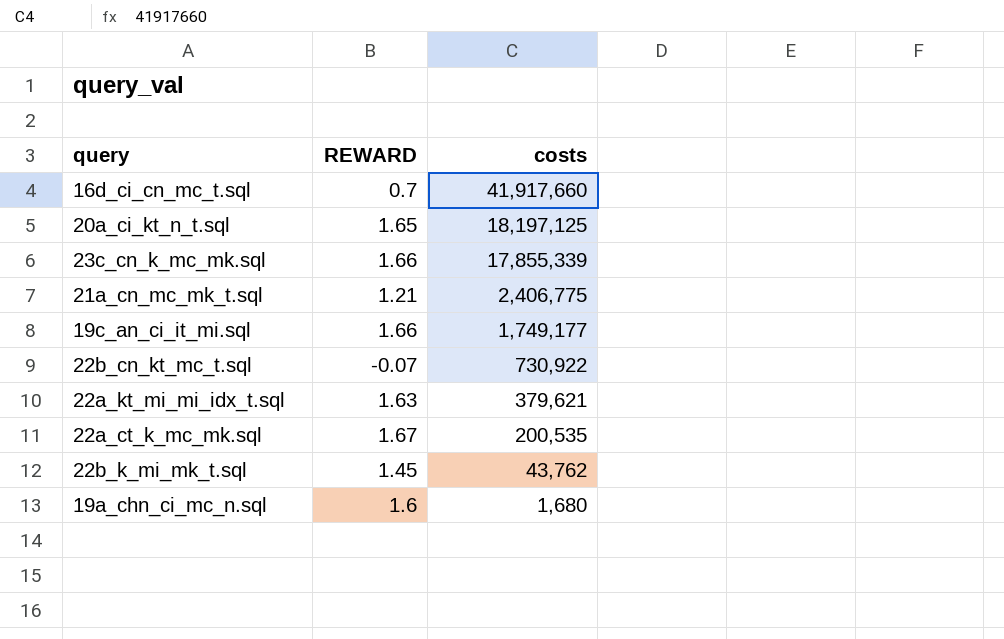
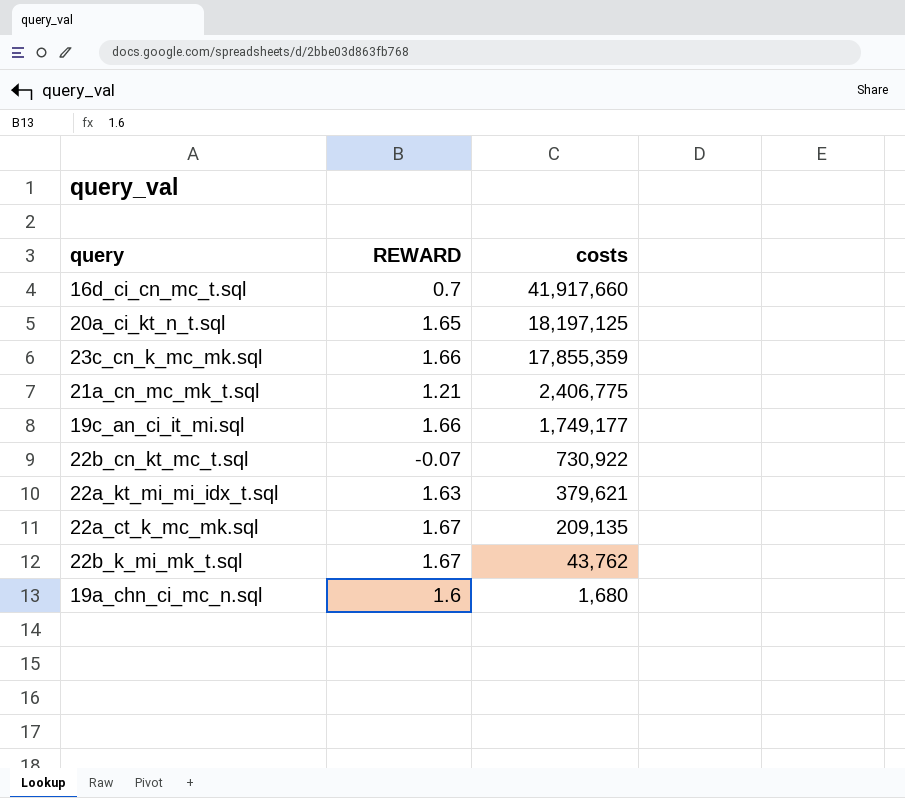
23c_cn_k_mc_mk.sql | costs: 17,855,339 -> 17,855,359
22a_ct_k_mc_mk.sql | costs: 200,535 -> 209,135
22b_k_mi_mk_t.sql | REWARD: 1.45 -> 1.67

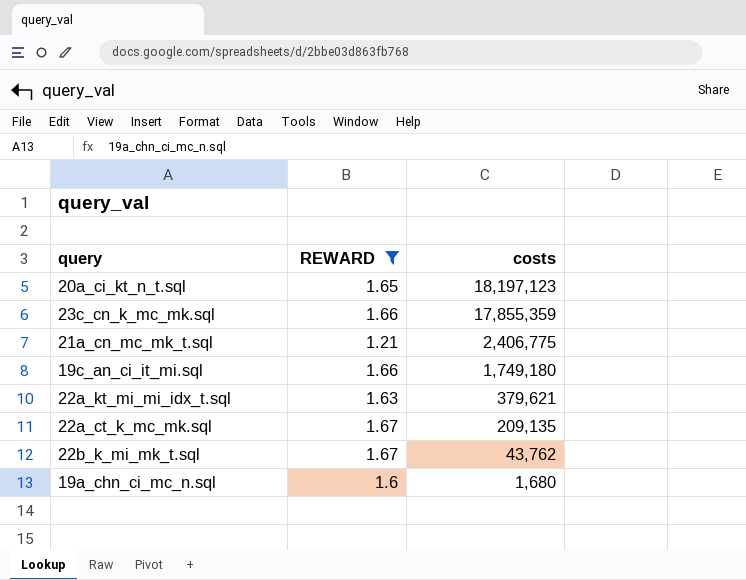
filter: none -> REWARD >= 1.21
20a_ci_kt_n_t.sql | costs: 18,197,125 -> 18,197,123
19c_an_ci_it_mi.sql | costs: 1,749,177 -> 1,749,180

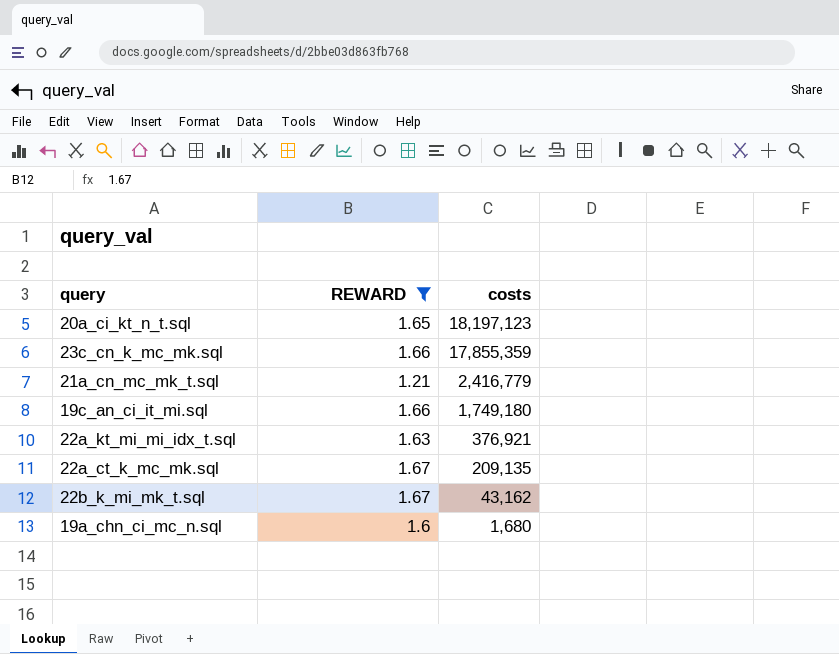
21a_cn_mc_mk_t.sql | costs: 2,406,775 -> 2,416,779
22a_kt_mi_mi_idx_t.sql | costs: 379,621 -> 376,921
22b_k_mi_mk_t.sql | costs: 43,762 -> 43,162

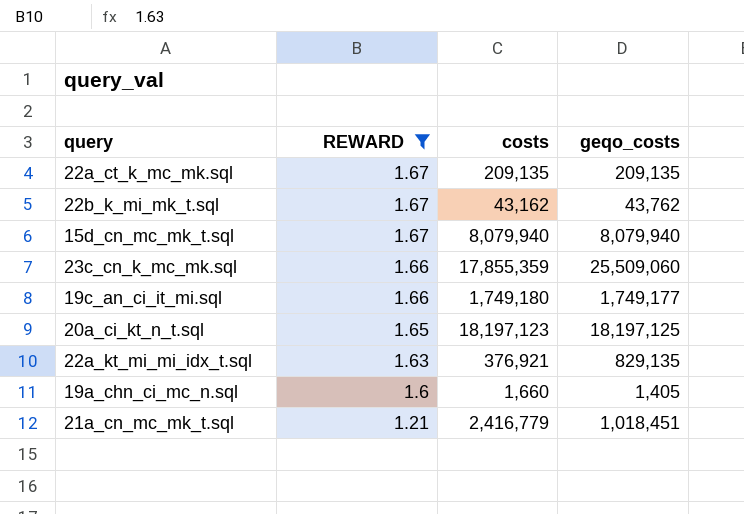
row order: costs descending -> REWARD descending
column geqo_costs | position: none -> 4
row 15d_cn_mc_mk_t.sql: none -> 1.67 | 8,079,940 | 8,079,940
19a_chn_ci_mc_n.sql | costs: 1,680 -> 1,660

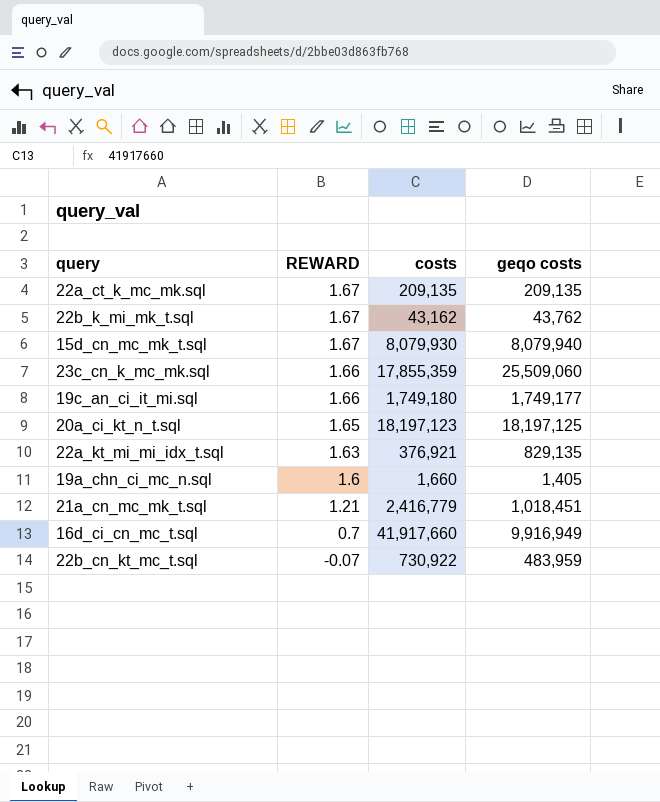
filter: REWARD >= 1.21 -> none
column name: geqo_costs -> geqo costs
15d_cn_mc_mk_t.sql | costs: 8,079,940 -> 8,079,930

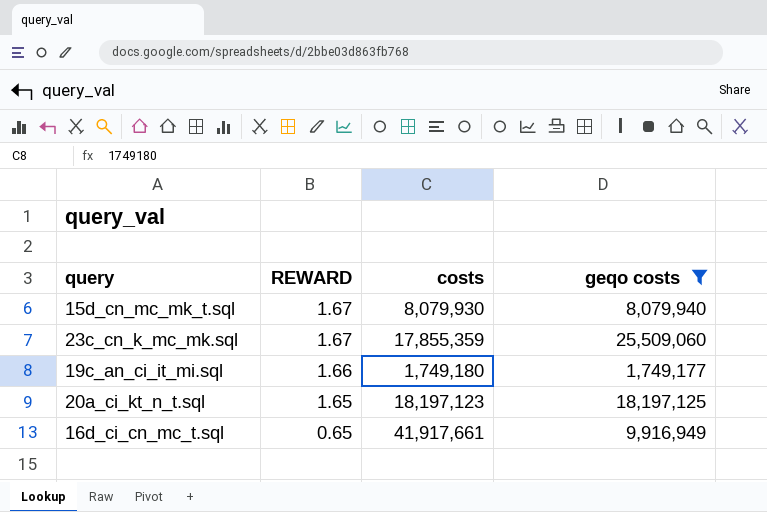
filter: none -> geqo costs >= 1,749,177
23c_cn_k_mc_mk.sql | REWARD: 1.66 -> 1.67
16d_ci_cn_mc_t.sql | REWARD: 0.7 -> 0.65
16d_ci_cn_mc_t.sql | costs: 41,917,660 -> 41,917,661

